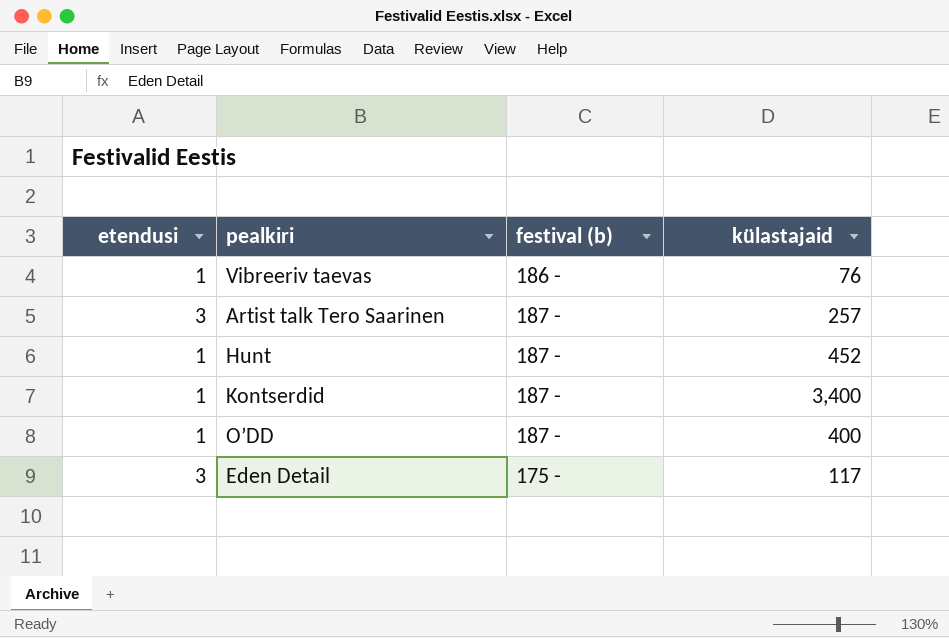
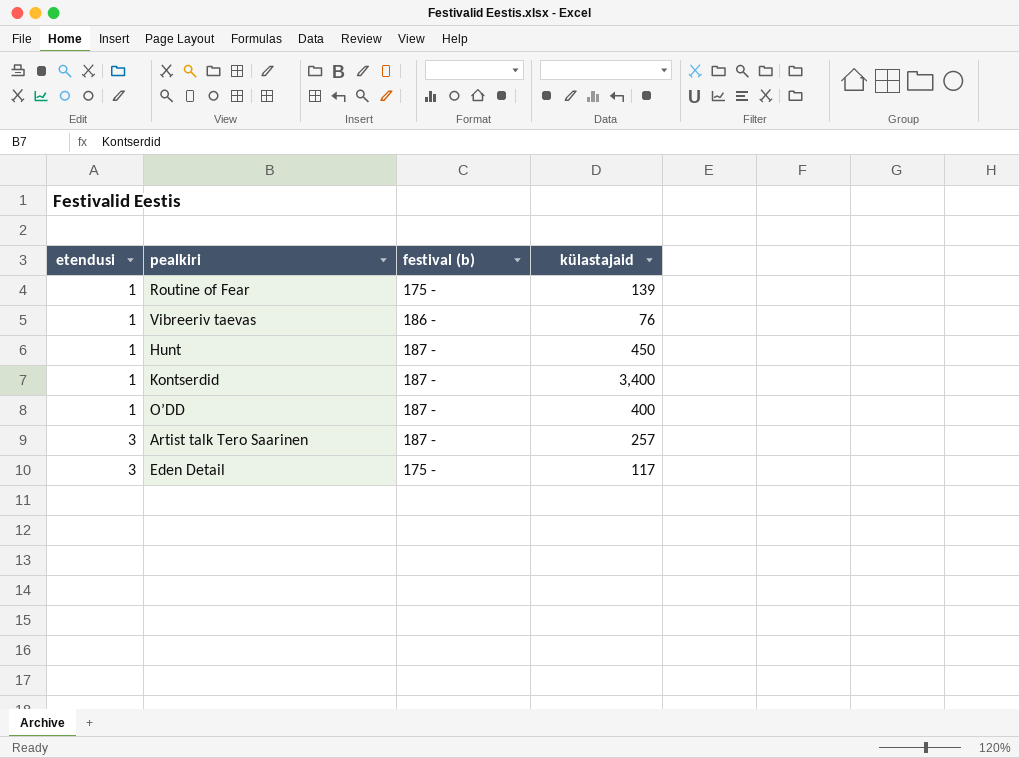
row order: none -> etendusi ascending
row Routine of Fear: none -> 1 | 175 - | 139
Hunt | külastajaid: 452 -> 450

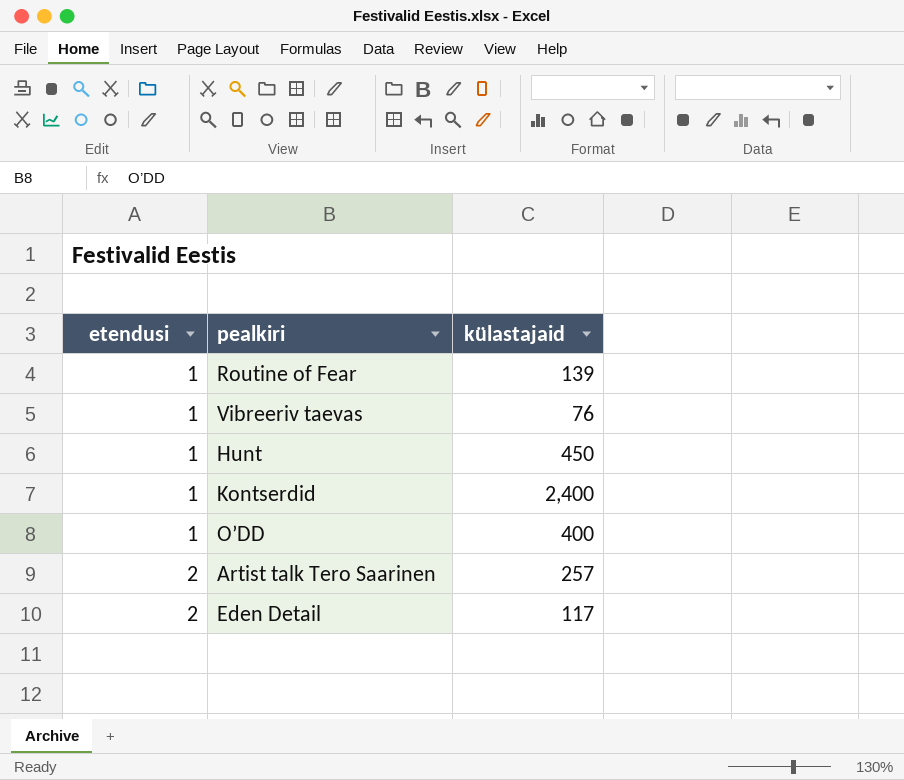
column festival (b) | position: 3 -> none
Kontserdid | külastajaid: 3,400 -> 2,400
Artist talk Tero Saarinen | etendusi: 3 -> 2
Eden Detail | etendusi: 3 -> 2

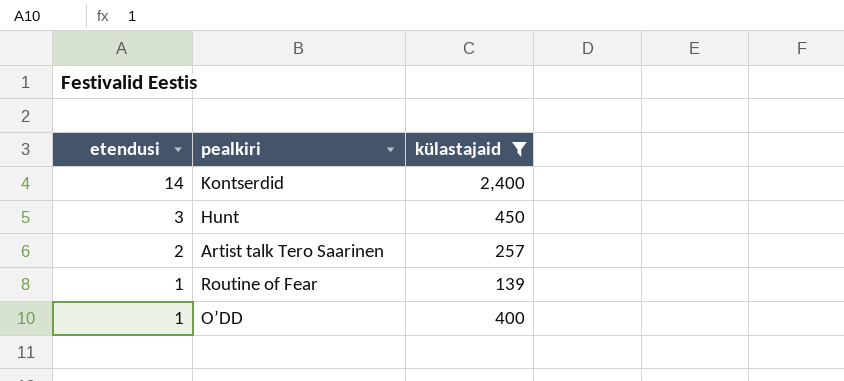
filter: none -> külastajaid >= 139
row order: etendusi ascending -> etendusi descending
Kontserdid | etendusi: 1 -> 14
Hunt | etendusi: 1 -> 3

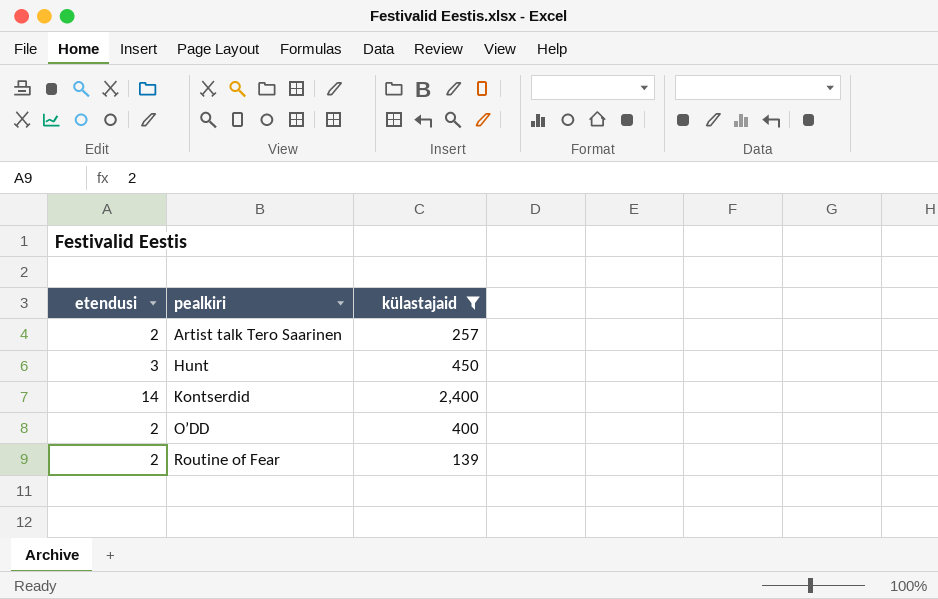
row order: etendusi descending -> pealkiri ascending
O’DD | etendusi: 1 -> 2
Routine of Fear | etendusi: 1 -> 2

